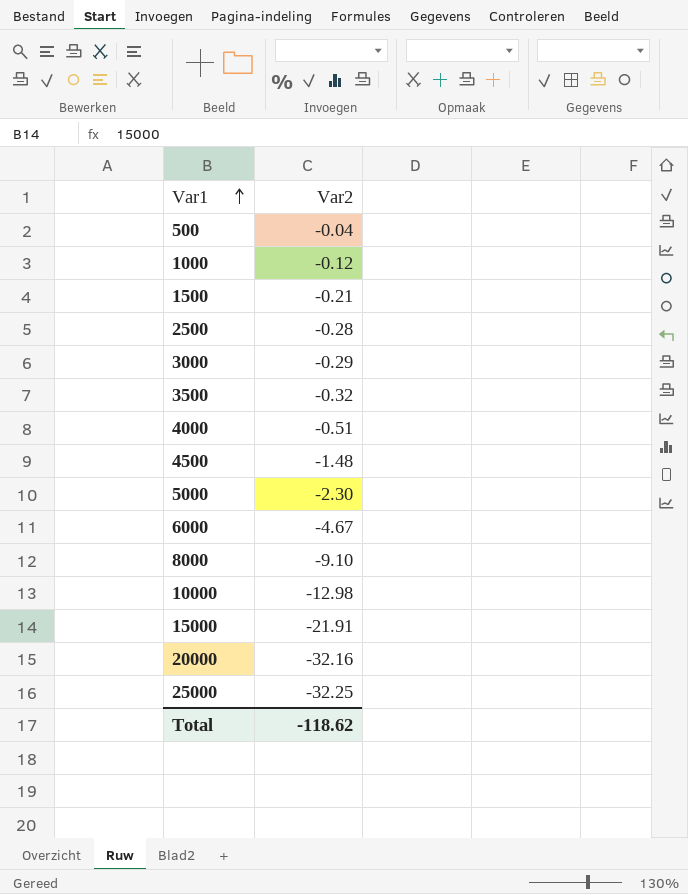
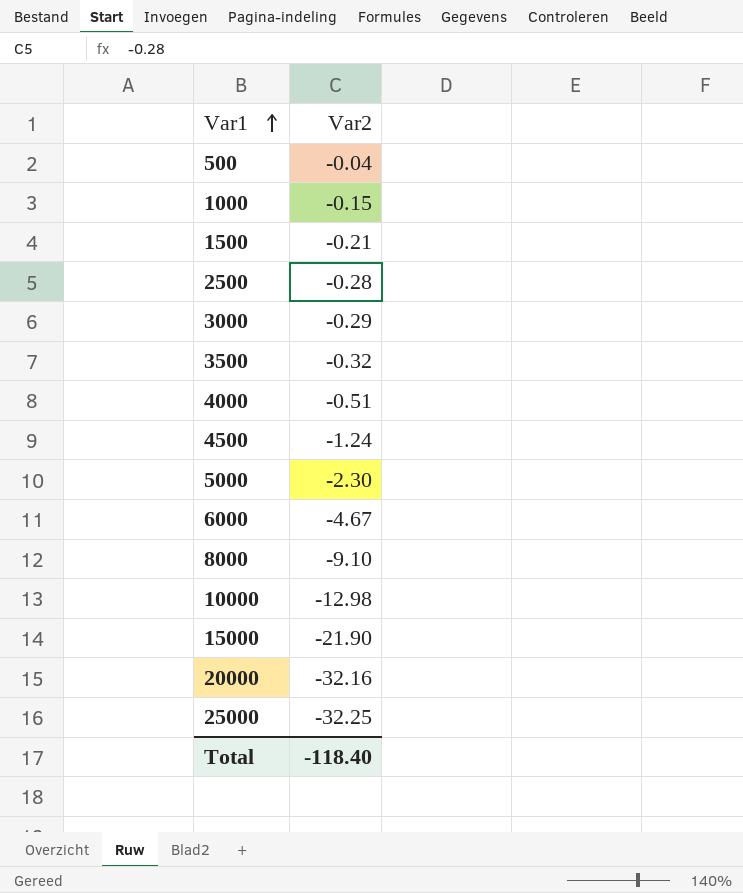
1000 | Var2: -0.12 -> -0.15
4500 | Var2: -1.48 -> -1.24
15000 | Var2: -21.91 -> -21.90
Total | Var2: -118.62 -> -118.40

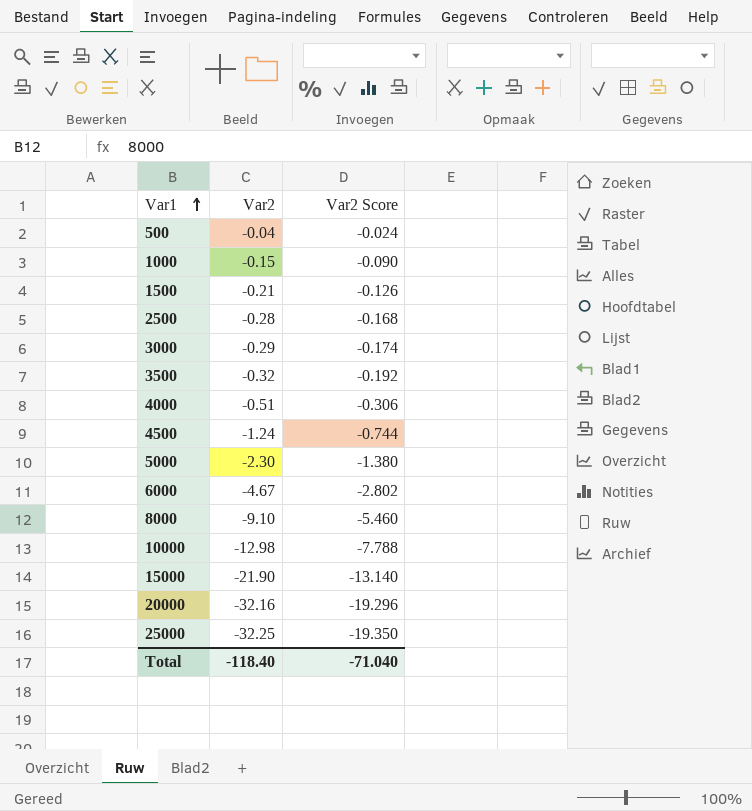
column Var2 Score | formula: none -> [Var2] * 0.6

